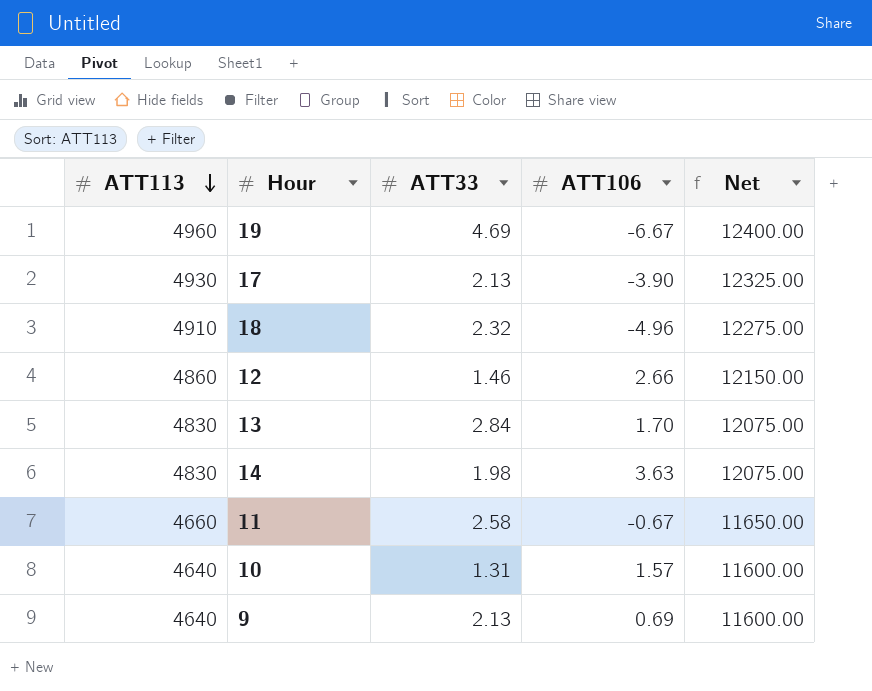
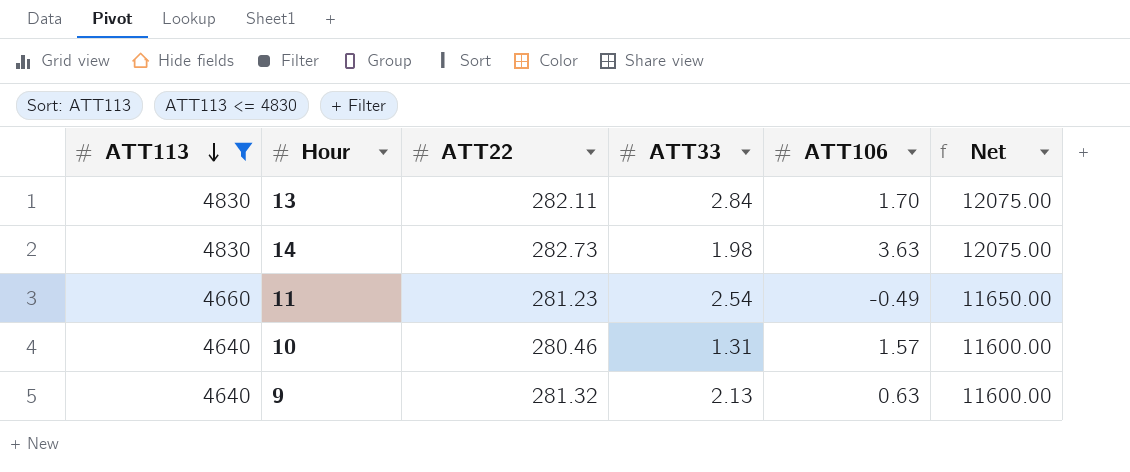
filter: none -> ATT113 <= 4830
column ATT22 | position: none -> 3
11 | ATT33: 2.58 -> 2.54
11 | ATT106: -0.67 -> -0.49
9 | ATT106: 0.69 -> 0.63

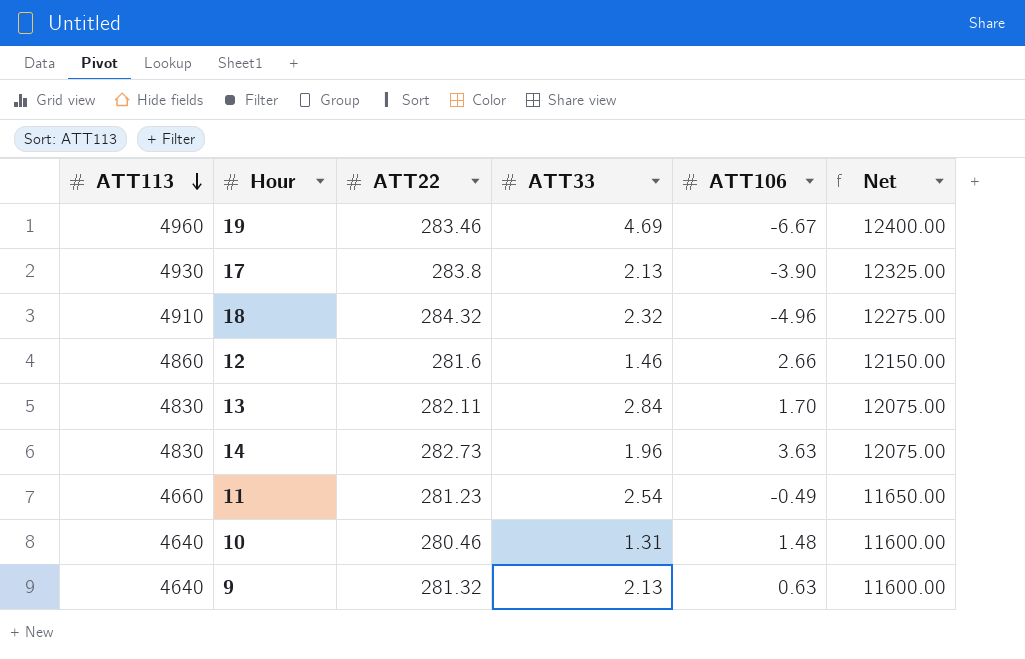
filter: ATT113 <= 4830 -> none
14 | ATT33: 1.98 -> 1.96
10 | ATT106: 1.57 -> 1.48

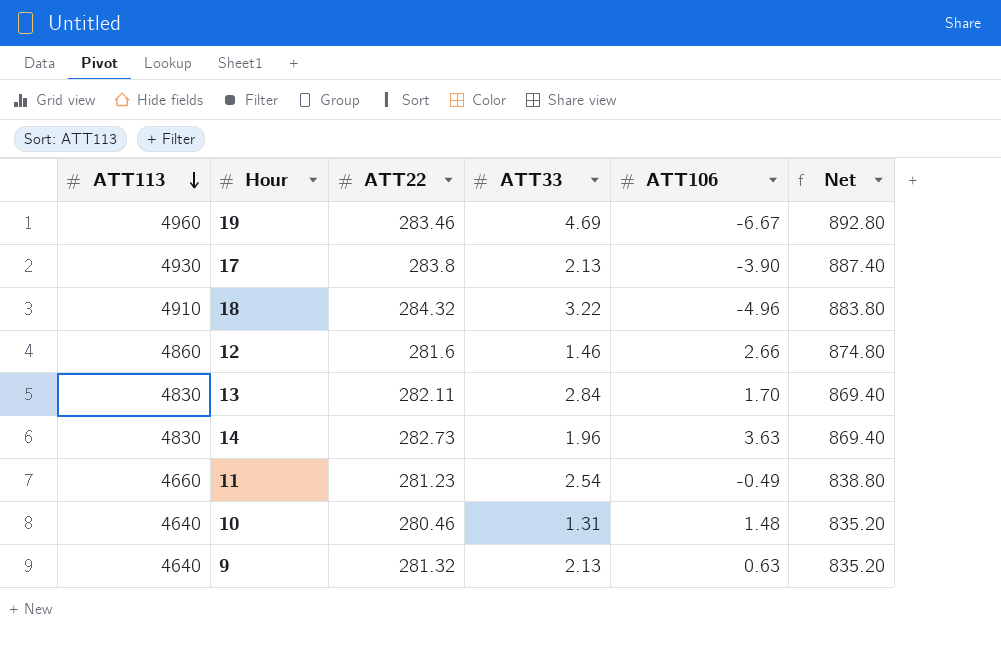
column Net | formula: [ATT113] * 2.5 -> [ATT113] * 0.18
18 | ATT33: 2.32 -> 3.22

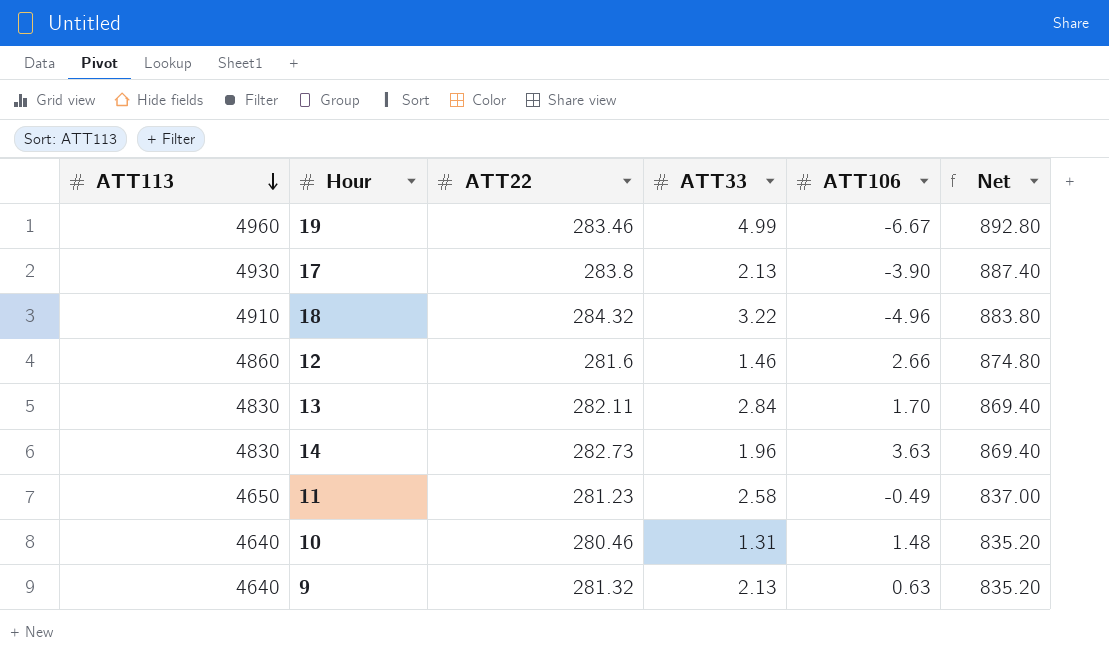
19 | ATT33: 4.69 -> 4.99
11 | ATT113: 4660 -> 4650
11 | ATT33: 2.54 -> 2.58
11 | Net: 838.80 -> 837.00

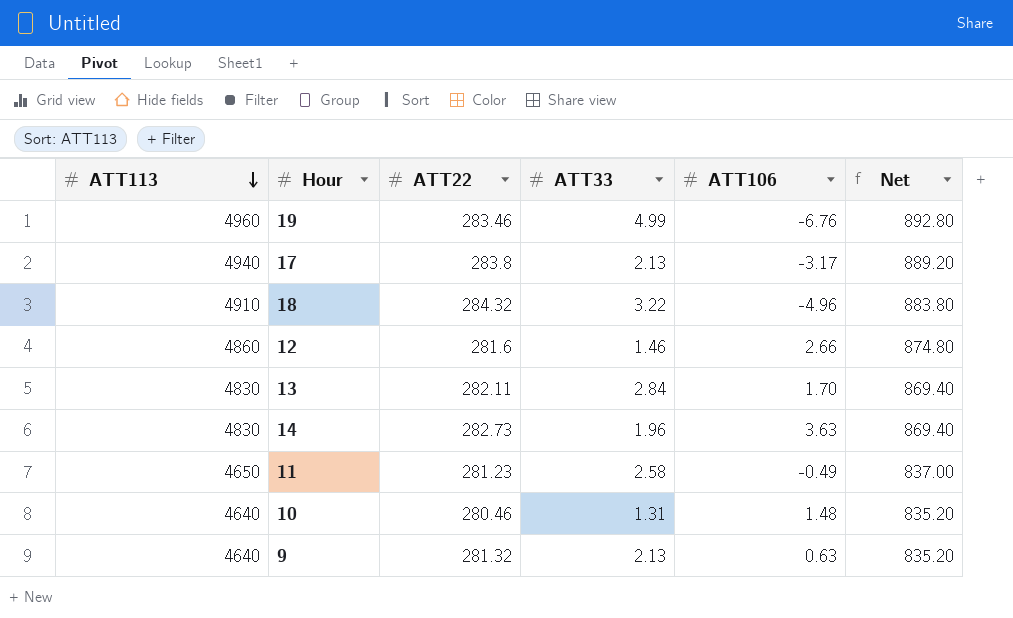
19 | ATT106: -6.67 -> -6.76
17 | ATT113: 4930 -> 4940
17 | ATT106: -3.90 -> -3.17
17 | Net: 887.40 -> 889.20

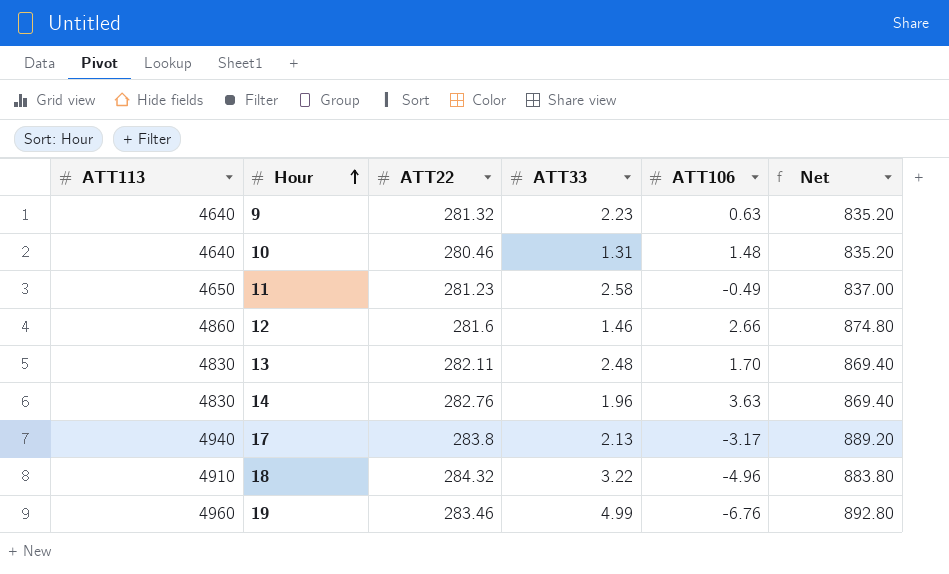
row order: ATT113 descending -> Hour ascending
9 | ATT33: 2.13 -> 2.23
13 | ATT33: 2.84 -> 2.48
14 | ATT22: 282.73 -> 282.76

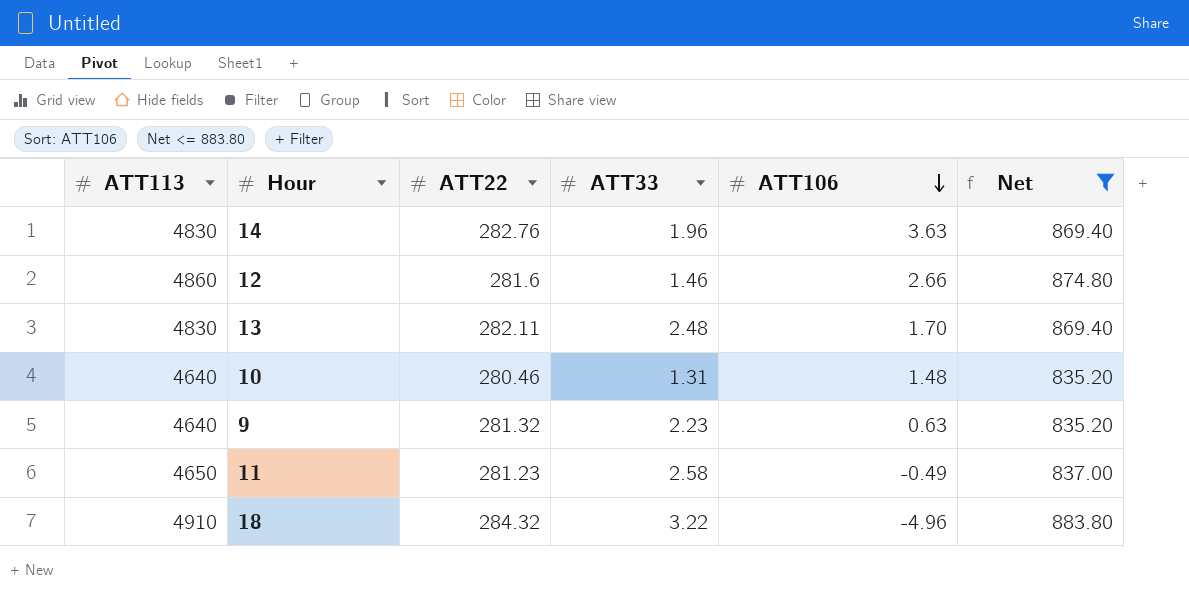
filter: none -> Net <= 883.80
row order: Hour ascending -> ATT106 descending

